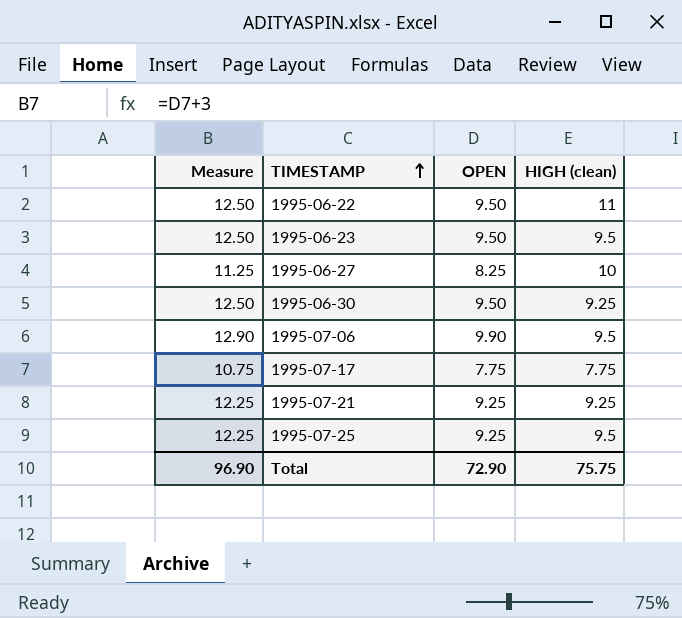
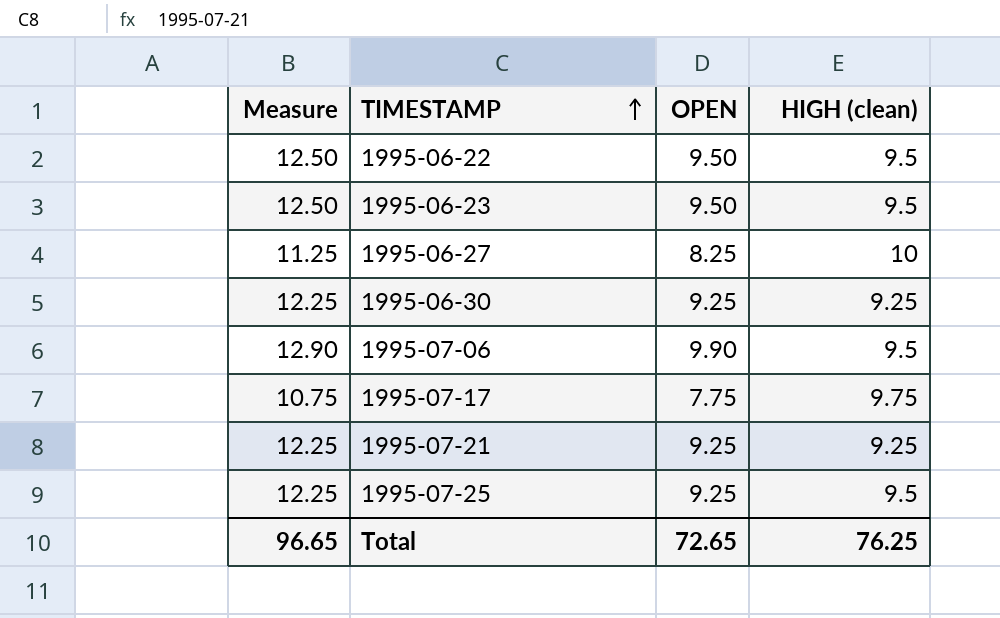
1995-06-22 | HIGH (clean): 11 -> 9.5
1995-06-30 | Measure: 12.50 -> 12.25
1995-06-30 | OPEN: 9.50 -> 9.25
1995-07-17 | HIGH (clean): 7.75 -> 9.75
Total | Measure: 96.90 -> 96.65
Total | OPEN: 72.90 -> 72.65
Total | HIGH (clean): 75.75 -> 76.25

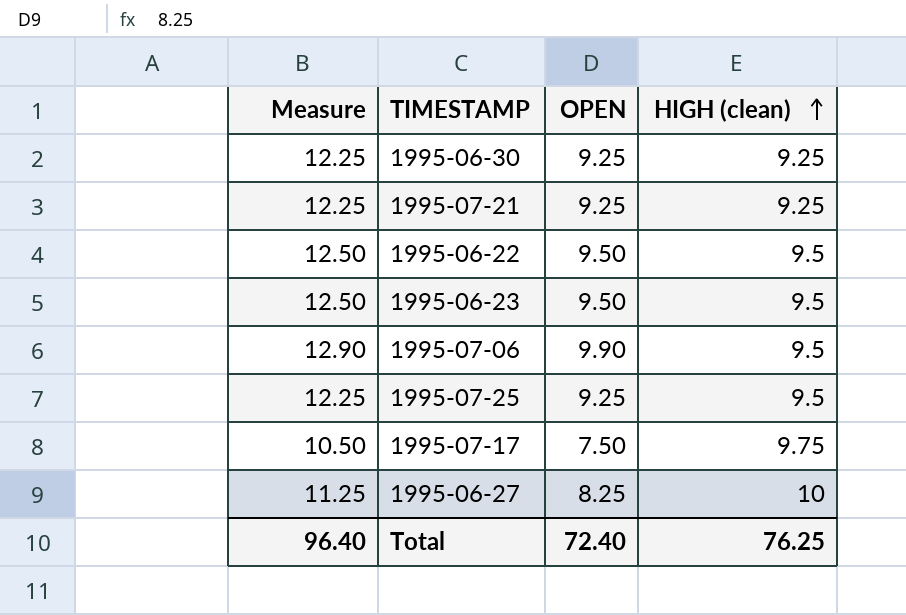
row order: TIMESTAMP ascending -> HIGH (clean) ascending
1995-07-17 | Measure: 10.75 -> 10.50
1995-07-17 | OPEN: 7.75 -> 7.50
Total | Measure: 96.65 -> 96.40
Total | OPEN: 72.65 -> 72.40

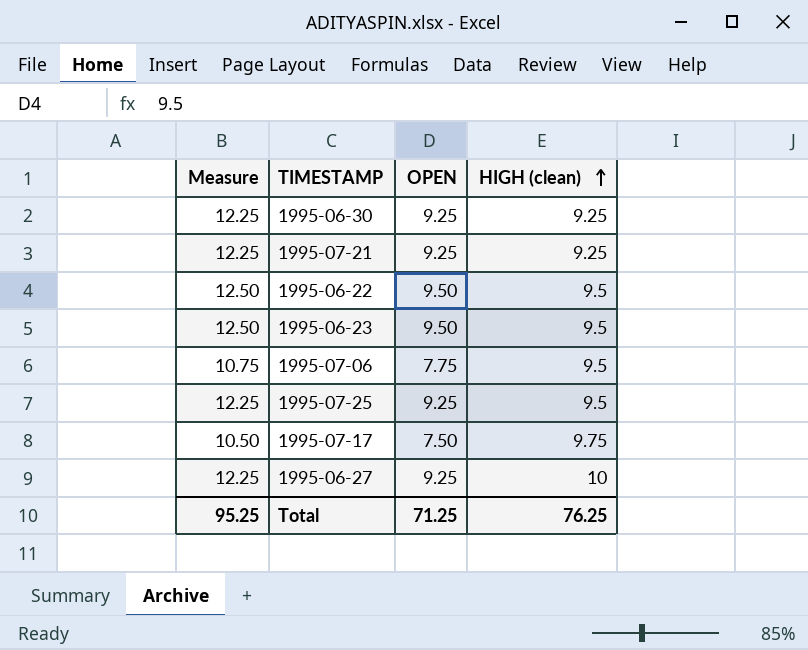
1995-07-06 | Measure: 12.90 -> 10.75
1995-07-06 | OPEN: 9.90 -> 7.75
1995-06-27 | Measure: 11.25 -> 12.25
1995-06-27 | OPEN: 8.25 -> 9.25
Total | Measure: 96.40 -> 95.25
Total | OPEN: 72.40 -> 71.25

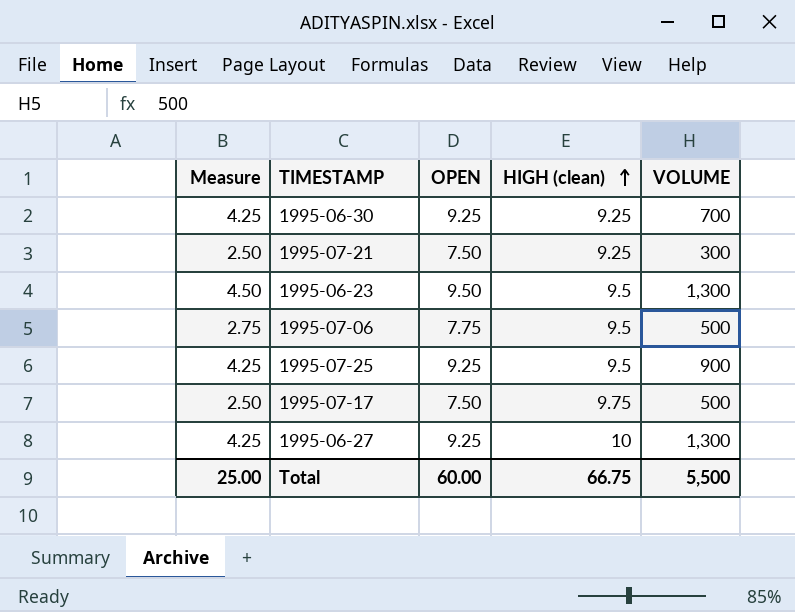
column Measure | formula: [OPEN] + 3 -> [OPEN] - 5
column VOLUME | position: none -> 5
row 1995-06-22: 12.50 | 9.50 | 9.5 -> none
1995-07-21 | OPEN: 9.25 -> 7.50
Total | Measure: 95.25 -> 25.00
Total | OPEN: 71.25 -> 60.00
Total | HIGH (clean): 76.25 -> 66.75

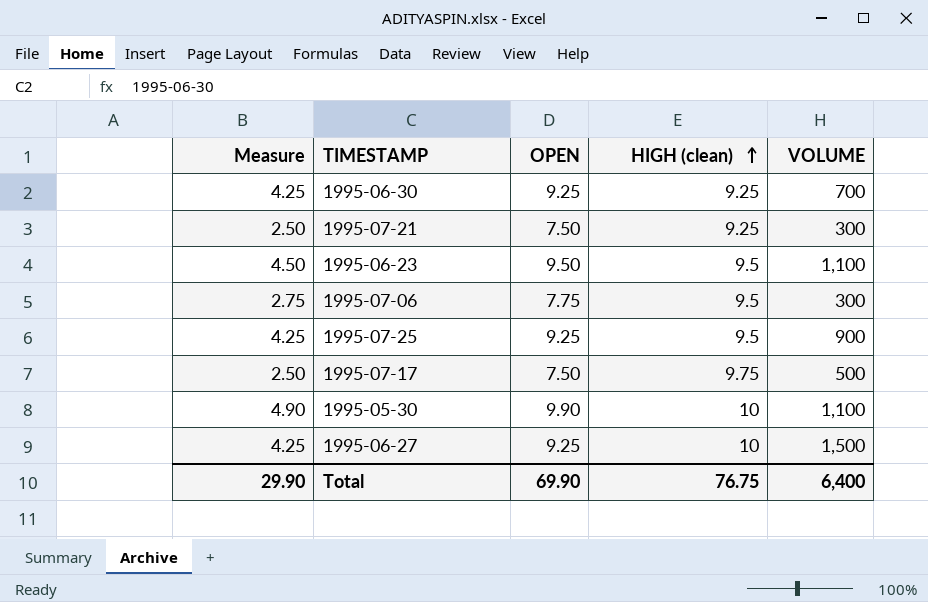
1995-06-23 | VOLUME: 1,300 -> 1,100
1995-07-06 | VOLUME: 500 -> 300
row 1995-05-30: none -> 4.90 | 9.90 | 10 | 1,100
1995-06-27 | VOLUME: 1,300 -> 1,500
Total | Measure: 25.00 -> 29.90
Total | OPEN: 60.00 -> 69.90
Total | HIGH (clean): 66.75 -> 76.75
Total | VOLUME: 5,500 -> 6,400

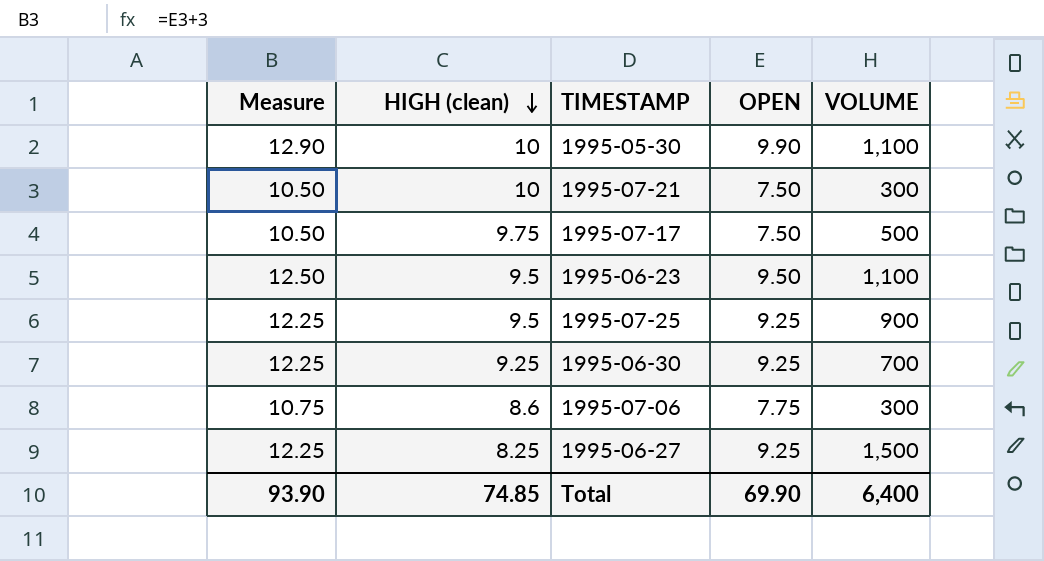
row order: HIGH (clean) ascending -> HIGH (clean) descending
column Measure | formula: [OPEN] - 5 -> [OPEN] + 3
column HIGH (clean) | position: 4 -> 2
1995-07-21 | HIGH (clean): 9.25 -> 10
1995-07-06 | HIGH (clean): 9.5 -> 8.6
1995-06-27 | HIGH (clean): 10 -> 8.25
Total | Measure: 29.90 -> 93.90
Total | HIGH (clean): 76.75 -> 74.85

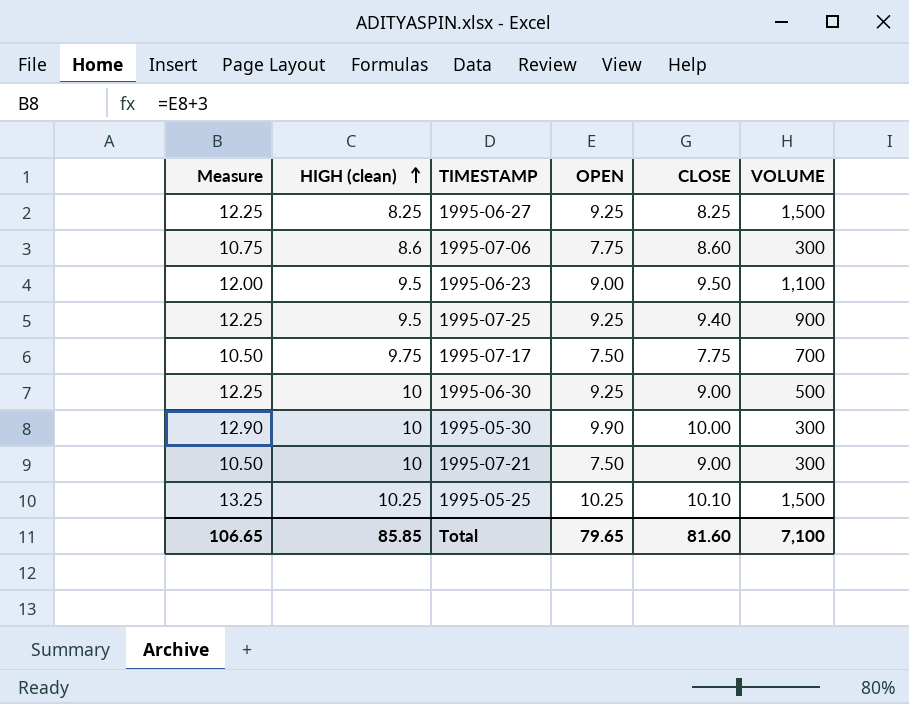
row order: HIGH (clean) descending -> HIGH (clean) ascending
column CLOSE | position: none -> 5
1995-06-23 | Measure: 12.50 -> 12.00
1995-06-23 | OPEN: 9.50 -> 9.00
1995-07-17 | VOLUME: 500 -> 700
1995-06-30 | HIGH (clean): 9.25 -> 10
1995-06-30 | VOLUME: 700 -> 500
1995-05-30 | VOLUME: 1,100 -> 300
row 1995-05-25: none -> 13.25 | 10.25 | 10.25 | 10.10 | 1,500
Total | Measure: 93.90 -> 106.65
Total | HIGH (clean): 74.85 -> 85.85
Total | OPEN: 69.90 -> 79.65
Total | VOLUME: 6,400 -> 7,100

